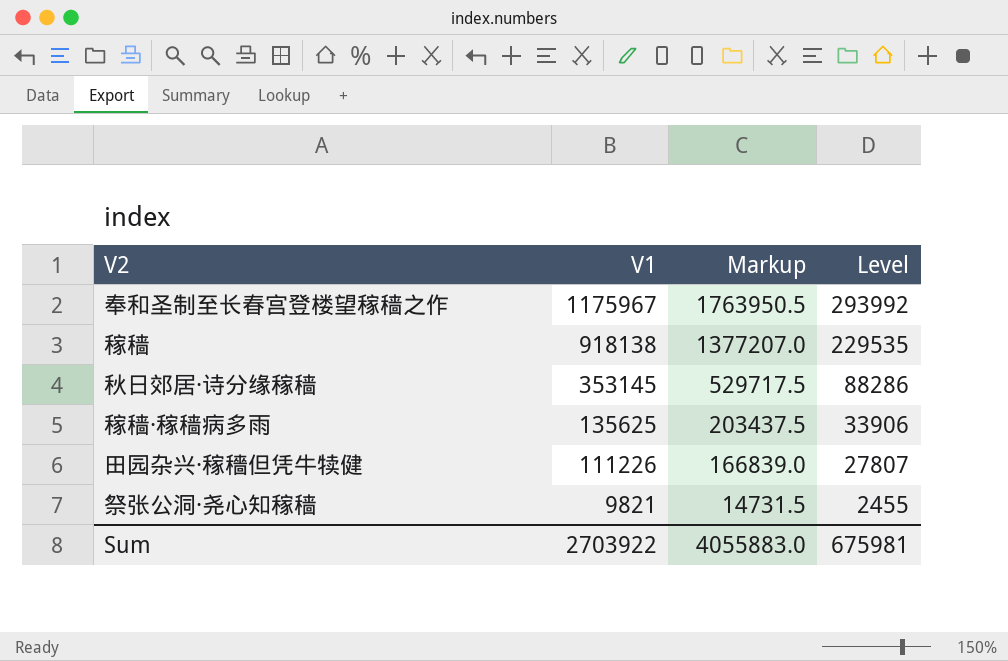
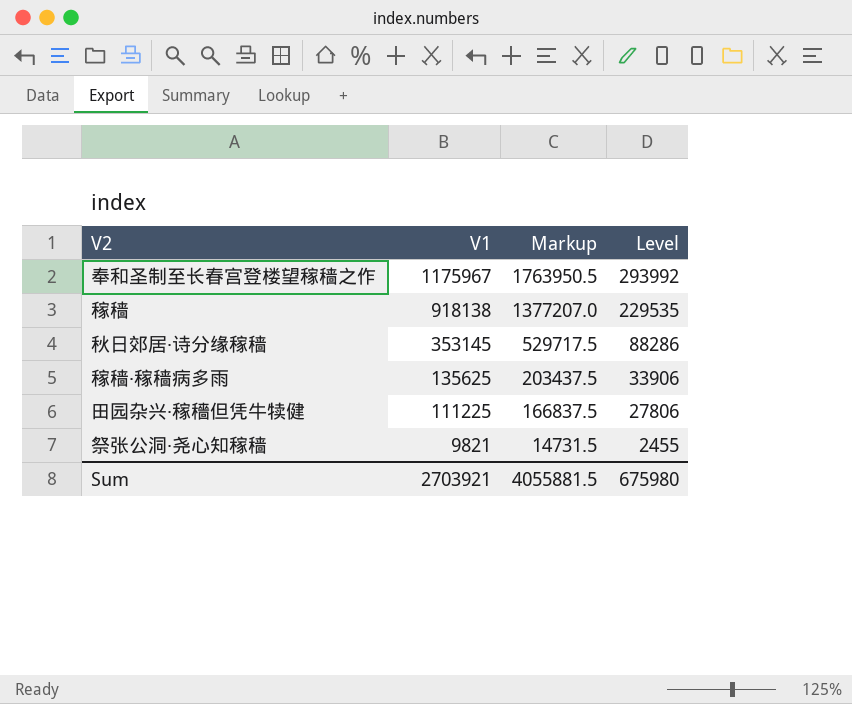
田园杂兴·稼穡但凭牛犊健 | V1: 111226 -> 111225
田园杂兴·稼穡但凭牛犊健 | Markup: 166839.0 -> 166837.5
田园杂兴·稼穡但凭牛犊健 | Level: 27807 -> 27806
Sum | V1: 2703922 -> 2703921
Sum | Markup: 4055883.0 -> 4055881.5
Sum | Level: 675981 -> 675980

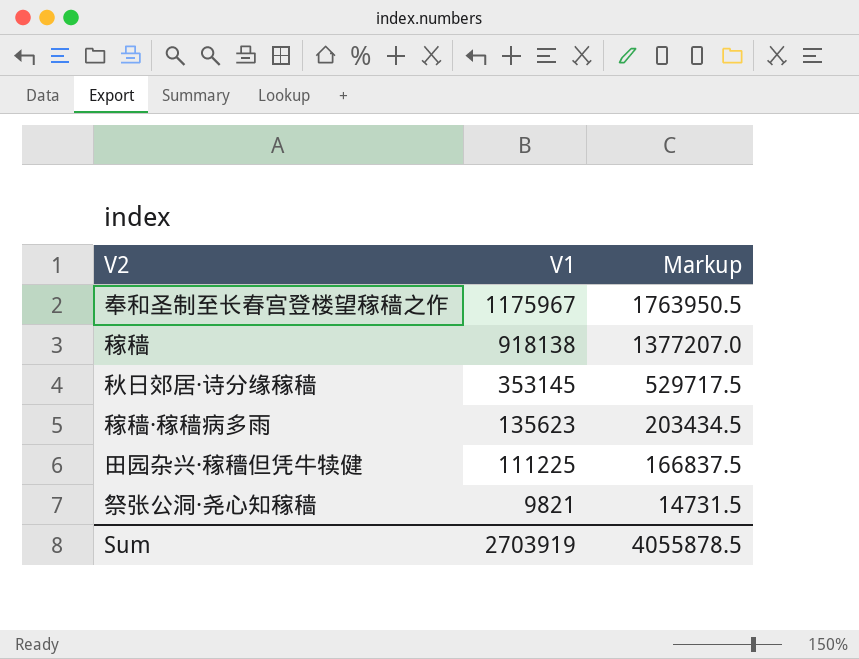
column Level | formula: [V1] * 0.25 -> none
稼穑·稼穑病多雨 | V1: 135625 -> 135623
稼穑·稼穑病多雨 | Markup: 203437.5 -> 203434.5
Sum | V1: 2703921 -> 2703919
Sum | Markup: 4055881.5 -> 4055878.5

